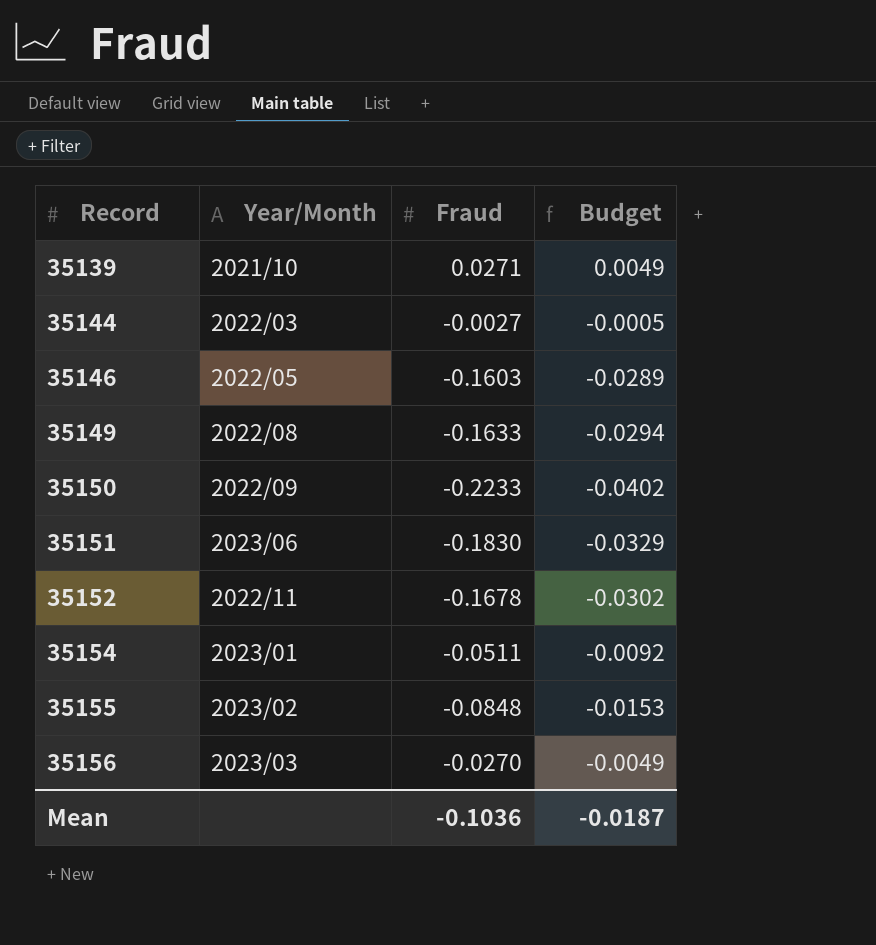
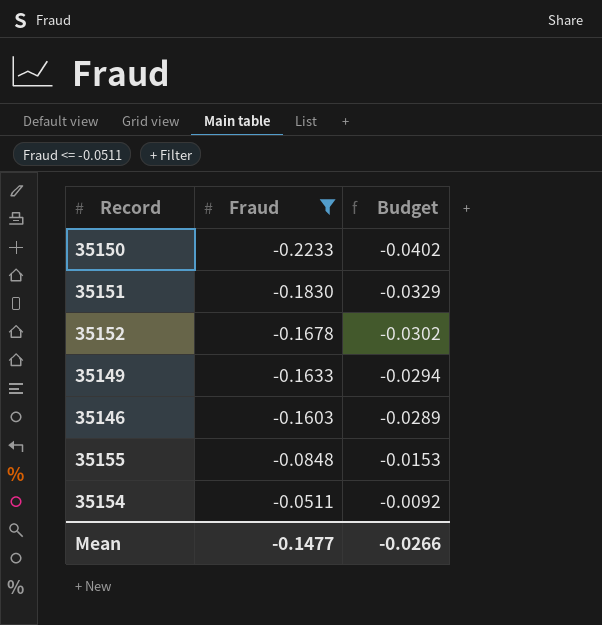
filter: none -> Fraud <= -0.0511
row order: Record ascending -> Fraud ascending
column Year/Month | position: 2 -> none
Mean | Fraud: -0.1036 -> -0.1477
Mean | Budget: -0.0187 -> -0.0266

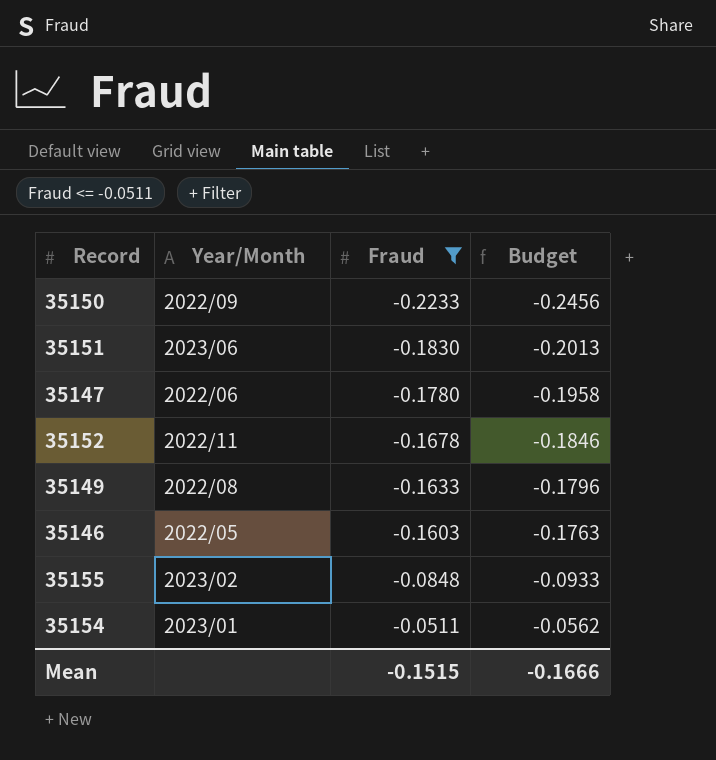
column Year/Month | position: none -> 2
column Budget | formula: [Fraud] * 0.18 -> [Fraud] * 1.1
row 35147: none -> 2022/06 | -0.1780 | -0.1958
Mean | Fraud: -0.1477 -> -0.1515
Mean | Budget: -0.0266 -> -0.1666

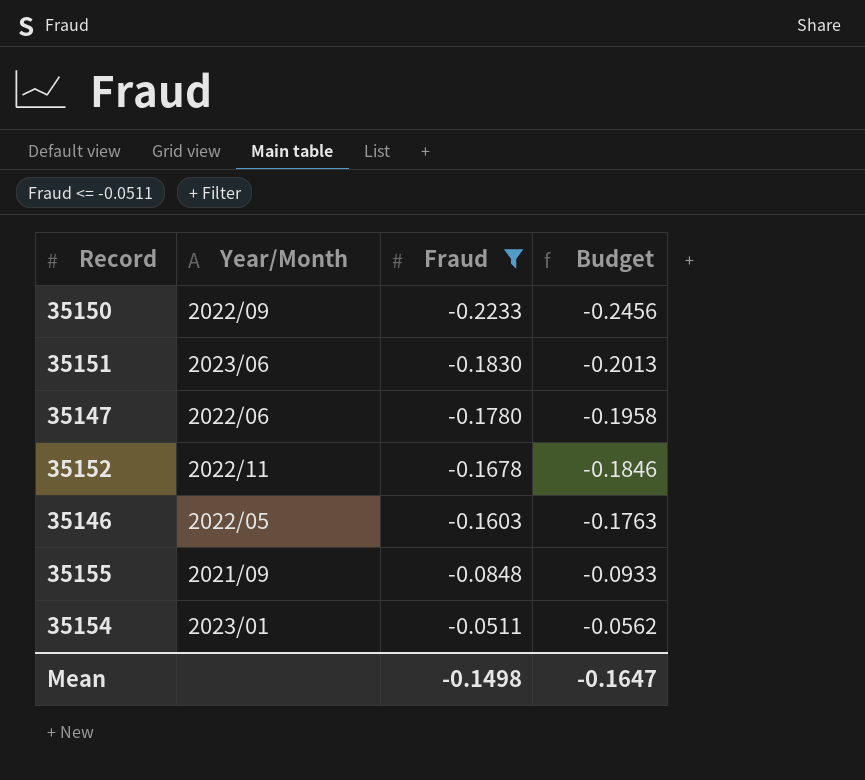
row 35149: 2022/08 | -0.1633 | -0.1796 -> none
35155 | Year/Month: 2023/02 -> 2021/09
Mean | Fraud: -0.1515 -> -0.1498
Mean | Budget: -0.1666 -> -0.1647

